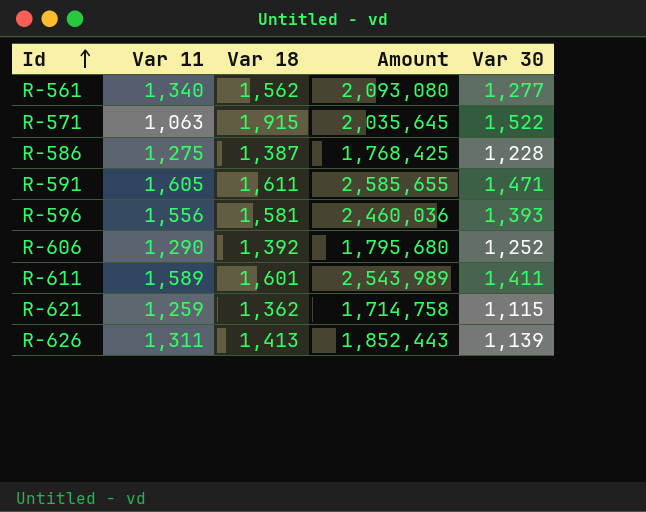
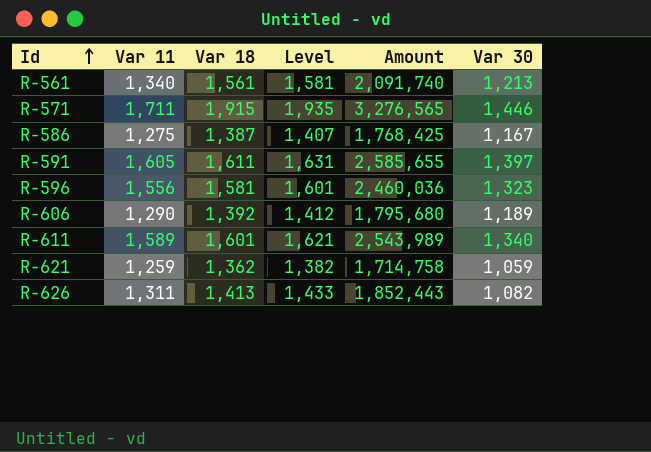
column Level | formula: none -> [Var 18] + 20
R-561 | Var 18: 1,562 -> 1,561
R-561 | Amount: 2,093,080 -> 2,091,740
R-561 | Var 30: 1,277 -> 1,213
R-571 | Var 11: 1,063 -> 1,711
R-571 | Amount: 2,035,645 -> 3,276,565
R-571 | Var 30: 1,522 -> 1,446
R-586 | Var 30: 1,228 -> 1,167
R-591 | Var 30: 1,471 -> 1,397
R-596 | Var 30: 1,393 -> 1,323
R-606 | Var 30: 1,252 -> 1,189
R-611 | Var 30: 1,411 -> 1,340
R-621 | Var 30: 1,115 -> 1,059
R-626 | Var 30: 1,139 -> 1,082

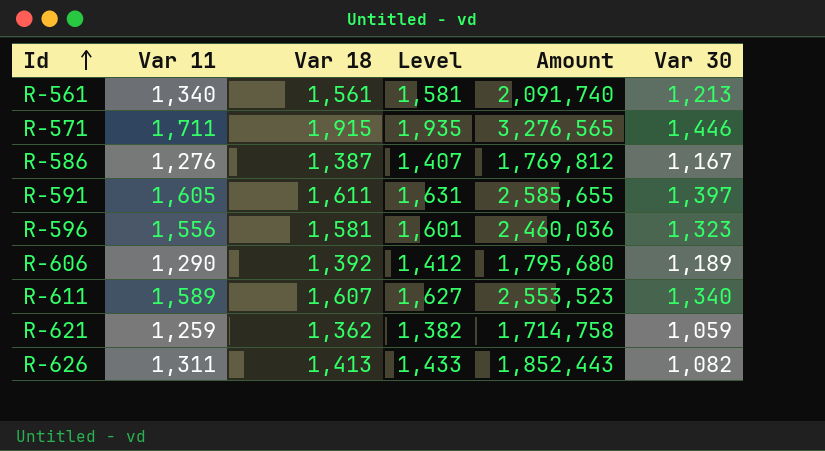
R-586 | Var 11: 1,275 -> 1,276
R-586 | Amount: 1,768,425 -> 1,769,812
R-611 | Var 18: 1,601 -> 1,607
R-611 | Level: 1,621 -> 1,627
R-611 | Amount: 2,543,989 -> 2,553,523

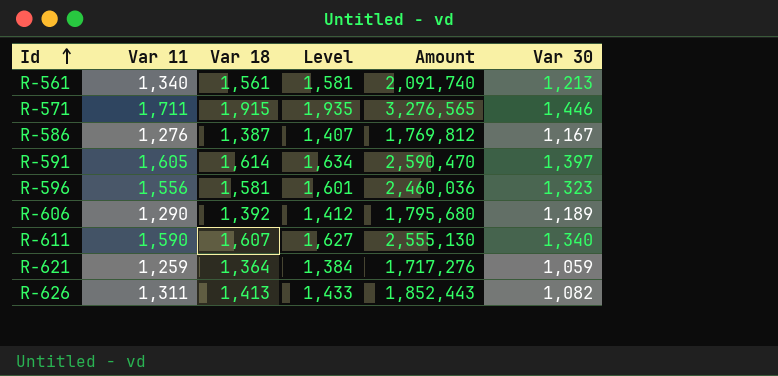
R-591 | Var 18: 1,611 -> 1,614
R-591 | Level: 1,631 -> 1,634
R-591 | Amount: 2,585,655 -> 2,590,470
R-611 | Var 11: 1,589 -> 1,590
R-611 | Amount: 2,553,523 -> 2,555,130
R-621 | Var 18: 1,362 -> 1,364
R-621 | Level: 1,382 -> 1,384
R-621 | Amount: 1,714,758 -> 1,717,276

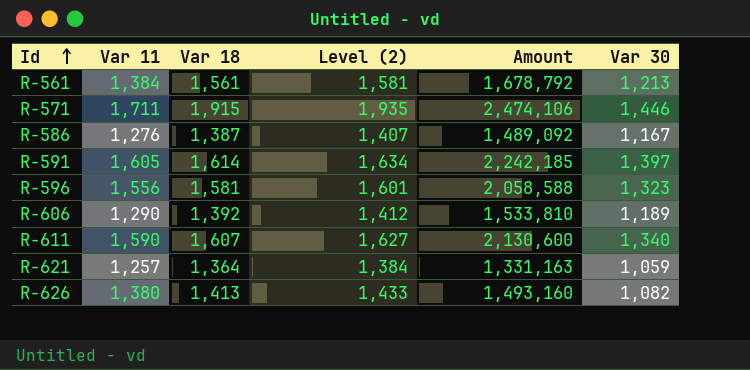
column name: Level -> Level (2)
column Amount | formula: [Var 11] * [Var 18] -> [Var 11] * [Var 30]
R-561 | Var 11: 1,340 -> 1,384
R-621 | Var 11: 1,259 -> 1,257
R-626 | Var 11: 1,311 -> 1,380

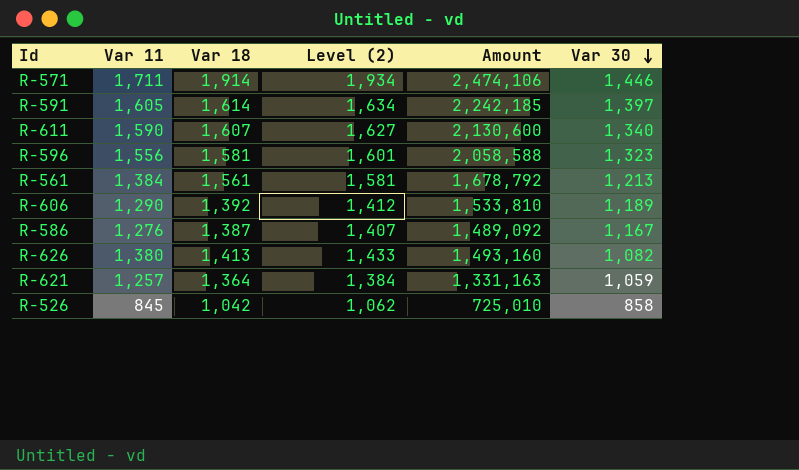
row order: Id ascending -> Var 30 descending
R-571 | Var 18: 1,915 -> 1,914
R-571 | Level (2): 1,935 -> 1,934
row R-526: none -> 845 | 1,042 | 1,062 | 725,010 | 858

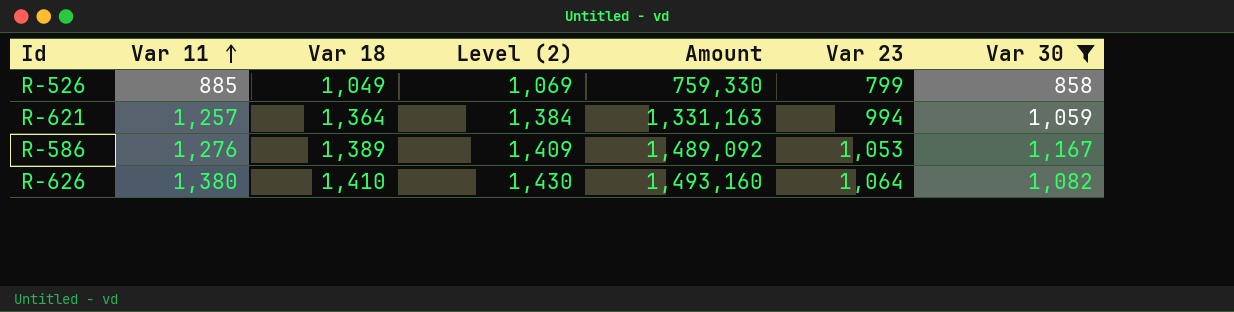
filter: none -> Var 30 <= 1,167
row order: Var 30 descending -> Var 11 ascending
column Var 23 | position: none -> 6
R-526 | Var 11: 845 -> 885
R-526 | Var 18: 1,042 -> 1,049
R-526 | Level (2): 1,062 -> 1,069
R-526 | Amount: 725,010 -> 759,330
R-586 | Var 18: 1,387 -> 1,389
R-586 | Level (2): 1,407 -> 1,409
R-626 | Var 18: 1,413 -> 1,410
R-626 | Level (2): 1,433 -> 1,430

